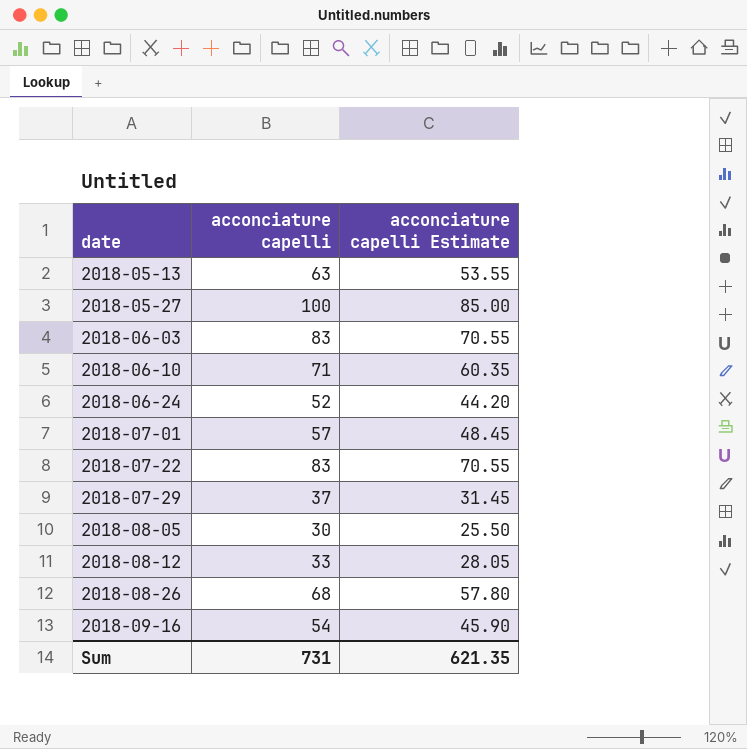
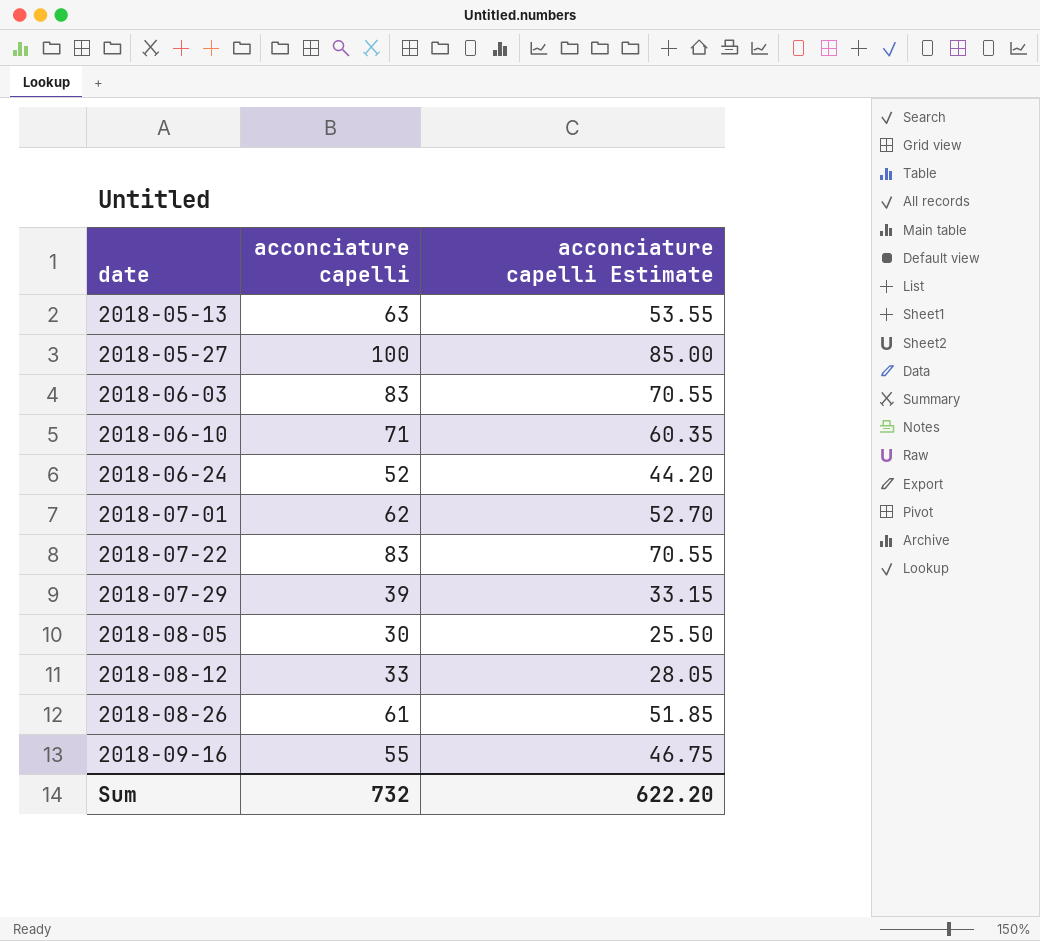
2018-07-01 | acconciature capelli: 57 -> 62
2018-07-01 | acconciature capelli Estimate: 48.45 -> 52.70
2018-07-29 | acconciature capelli: 37 -> 39
2018-07-29 | acconciature capelli Estimate: 31.45 -> 33.15
2018-08-26 | acconciature capelli: 68 -> 61
2018-08-26 | acconciature capelli Estimate: 57.80 -> 51.85
2018-09-16 | acconciature capelli: 54 -> 55
2018-09-16 | acconciature capelli Estimate: 45.90 -> 46.75
Sum | acconciature capelli: 731 -> 732
Sum | acconciature capelli Estimate: 621.35 -> 622.20

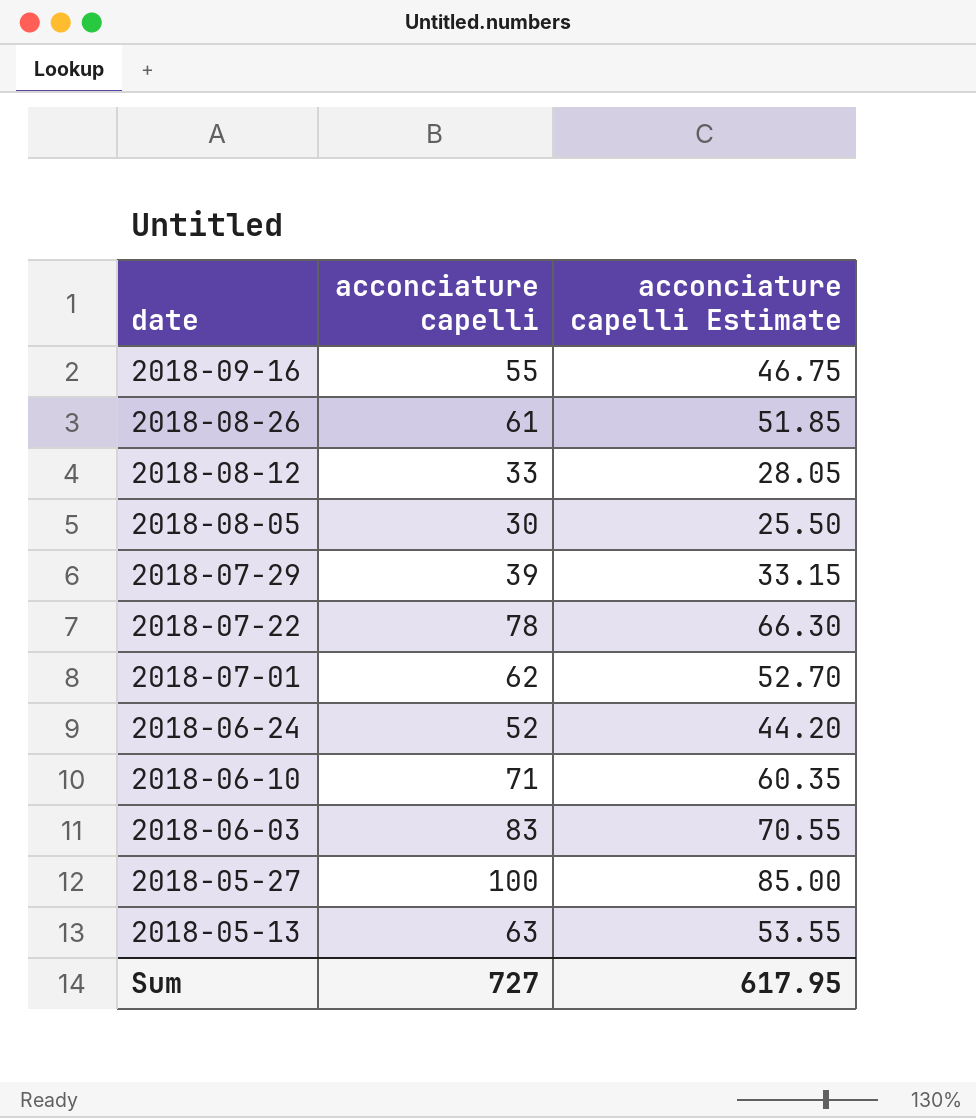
row order: date ascending -> date descending
2018-07-22 | acconciature capelli: 83 -> 78
2018-07-22 | acconciature capelli Estimate: 70.55 -> 66.30
Sum | acconciature capelli: 732 -> 727
Sum | acconciature capelli Estimate: 622.20 -> 617.95

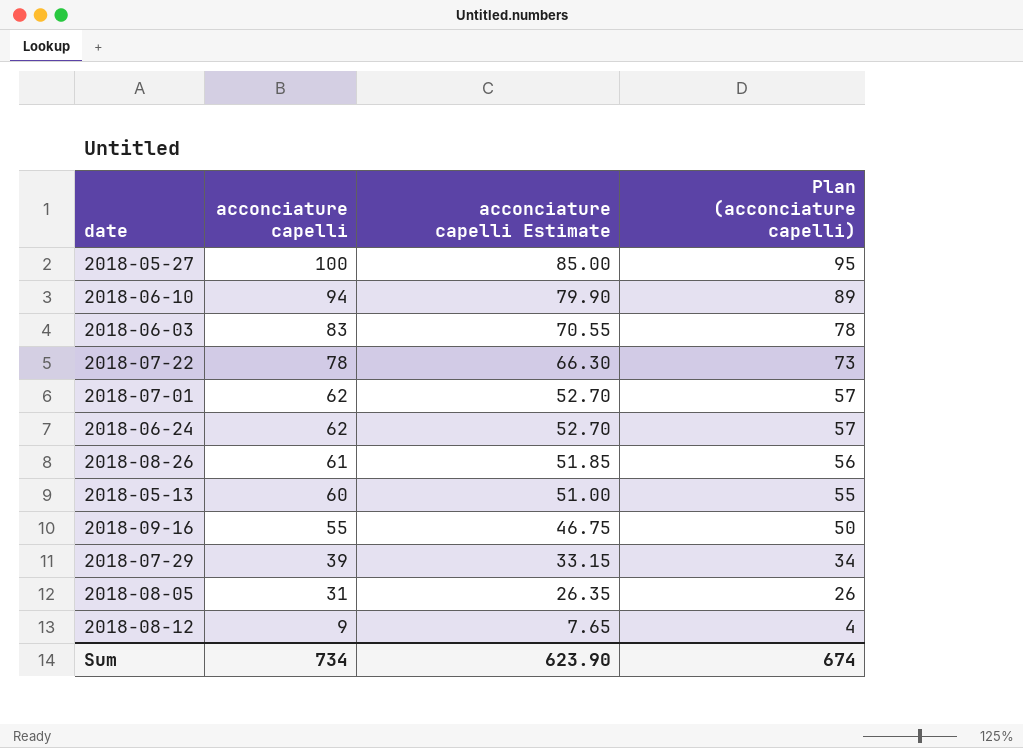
row order: date descending -> acconciature capelli descending
column Plan (acconciature capelli) | formula: none -> [acconciature capelli] - 5
2018-06-10 | acconciature capelli: 71 -> 94
2018-06-10 | acconciature capelli Estimate: 60.35 -> 79.90
2018-06-24 | acconciature capelli: 52 -> 62
2018-06-24 | acconciature capelli Estimate: 44.20 -> 52.70
2018-05-13 | acconciature capelli: 63 -> 60
2018-05-13 | acconciature capelli Estimate: 53.55 -> 51.00
2018-08-05 | acconciature capelli: 30 -> 31
2018-08-05 | acconciature capelli Estimate: 25.50 -> 26.35
2018-08-12 | acconciature capelli: 33 -> 9
2018-08-12 | acconciature capelli Estimate: 28.05 -> 7.65
Sum | acconciature capelli: 727 -> 734
Sum | acconciature capelli Estimate: 617.95 -> 623.90

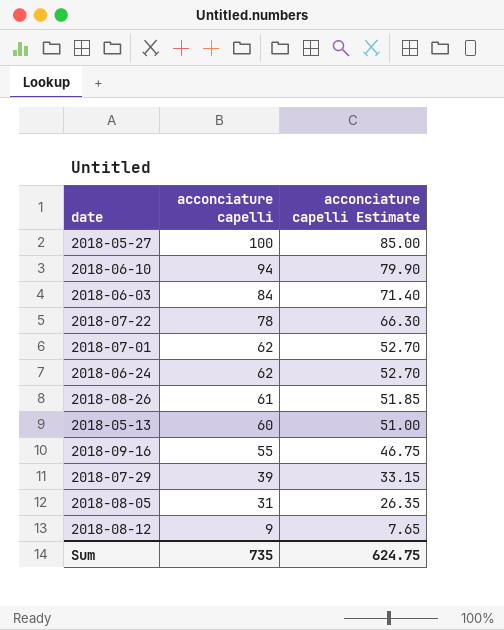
column Plan (acconciature capelli) | formula: [acconciature capelli] - 5 -> none
2018-06-03 | acconciature capelli: 83 -> 84
2018-06-03 | acconciature capelli Estimate: 70.55 -> 71.40
Sum | acconciature capelli: 734 -> 735
Sum | acconciature capelli Estimate: 623.90 -> 624.75

